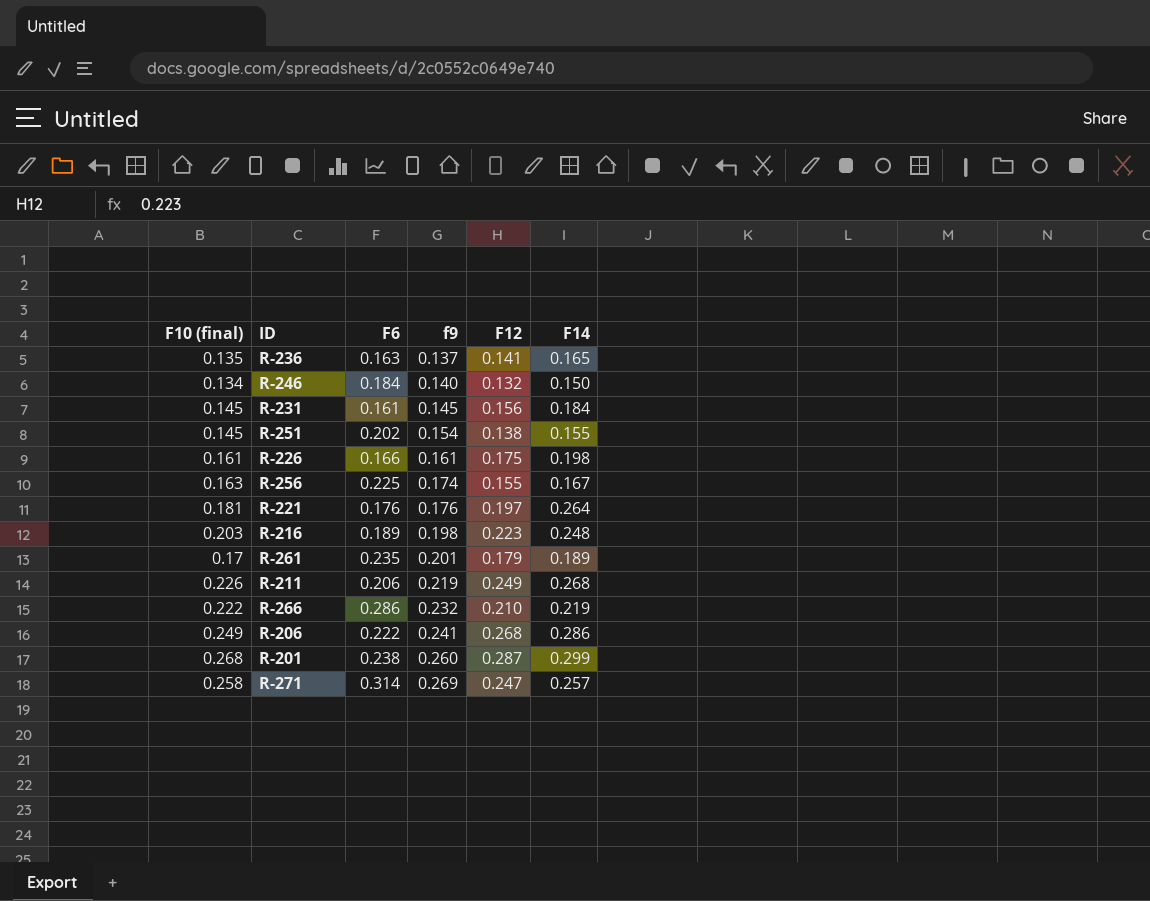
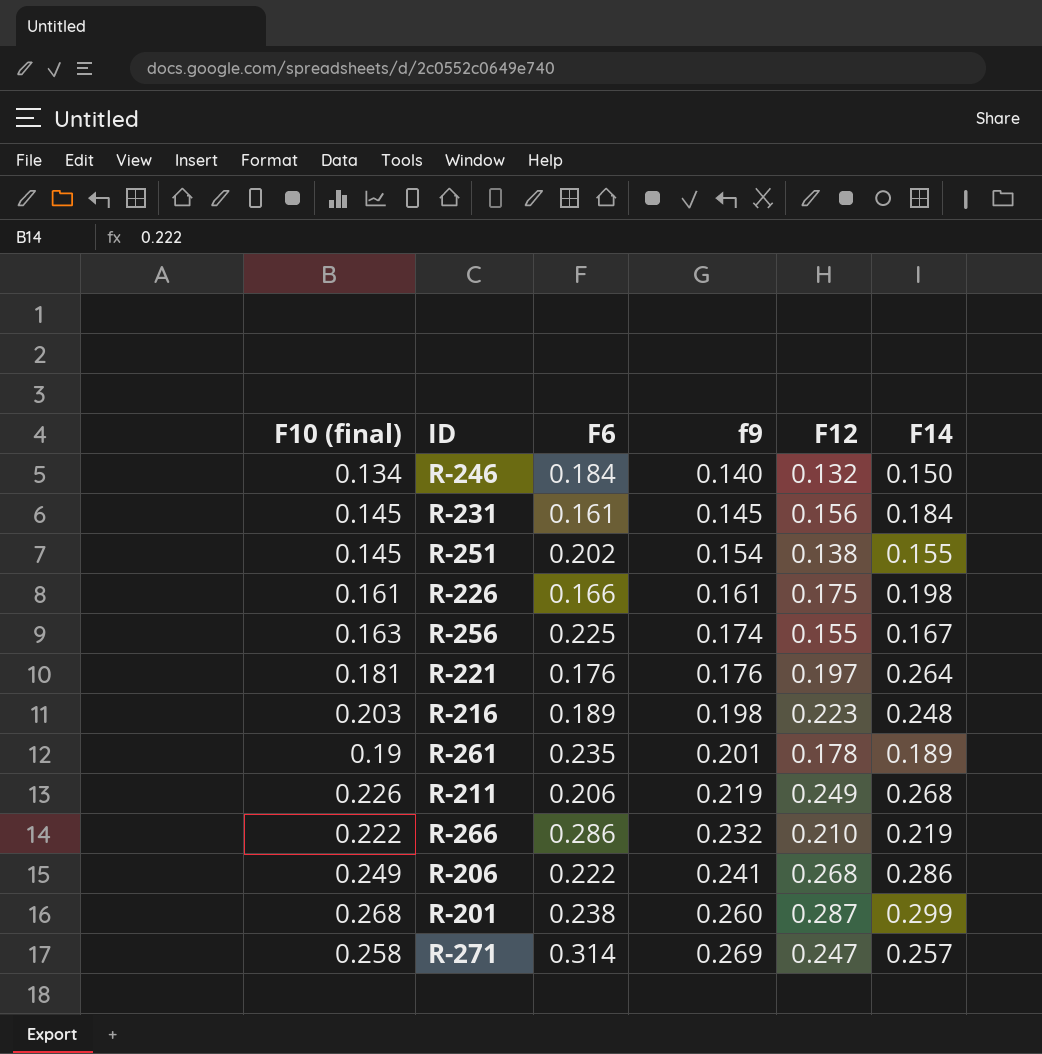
row R-236: 0.135 | 0.163 | 0.137 | 0.141 | 0.165 -> none
R-261 | F10 (final): 0.17 -> 0.19
R-261 | F12: 0.179 -> 0.178

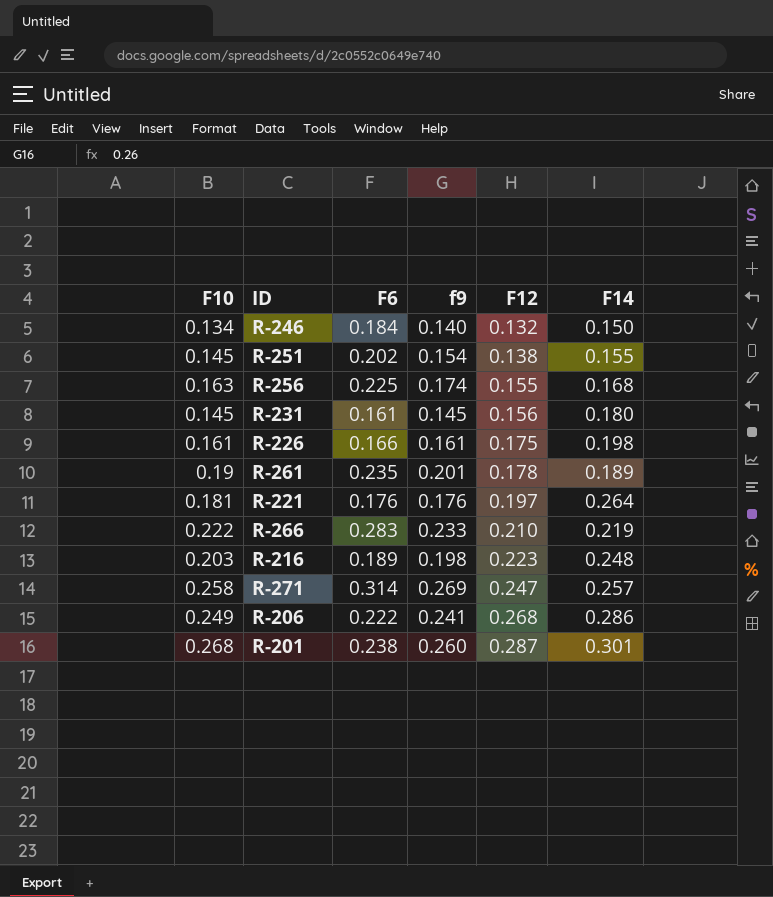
row order: f9 ascending -> F12 ascending
column name: F10 (final) -> F10
row R-211: 0.226 | 0.206 | 0.219 | 0.249 | 0.268 -> none
R-256 | F14: 0.167 -> 0.168
R-231 | F14: 0.184 -> 0.180
R-266 | F6: 0.286 -> 0.283
R-266 | f9: 0.232 -> 0.233
R-201 | F14: 0.299 -> 0.301

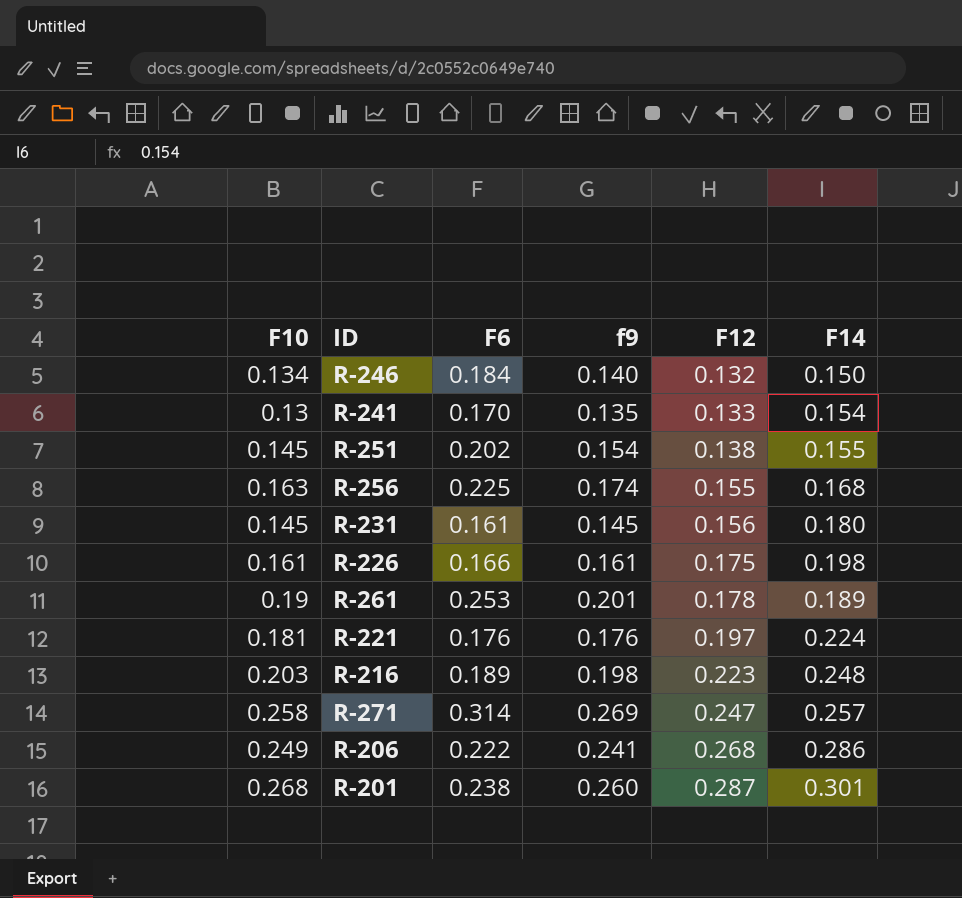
row R-266: 0.222 | 0.283 | 0.233 | 0.210 | 0.219 -> none
row R-241: none -> 0.13 | 0.170 | 0.135 | 0.133 | 0.154
R-261 | F6: 0.235 -> 0.253
R-221 | F14: 0.264 -> 0.224

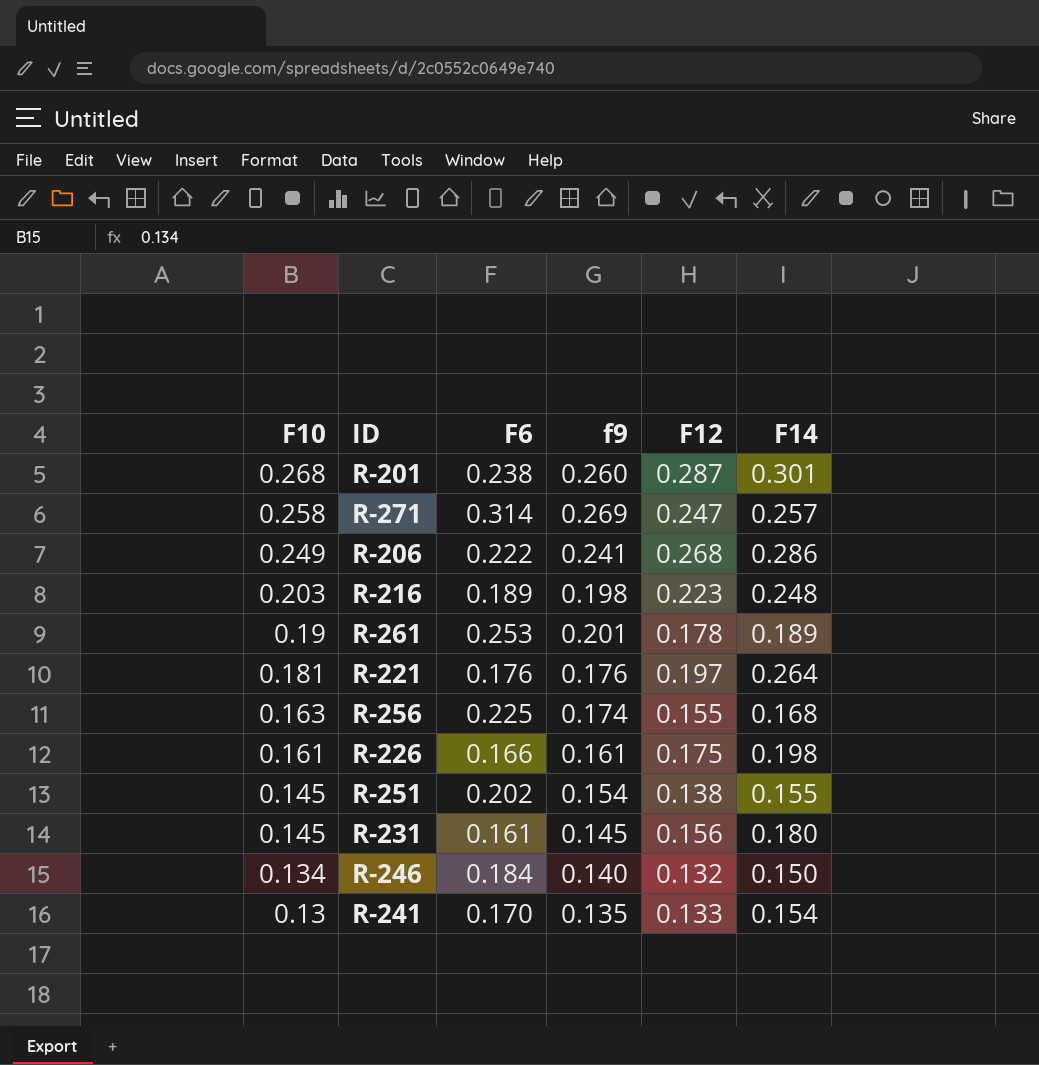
row order: F12 ascending -> F10 descending
R-221 | F14: 0.224 -> 0.264

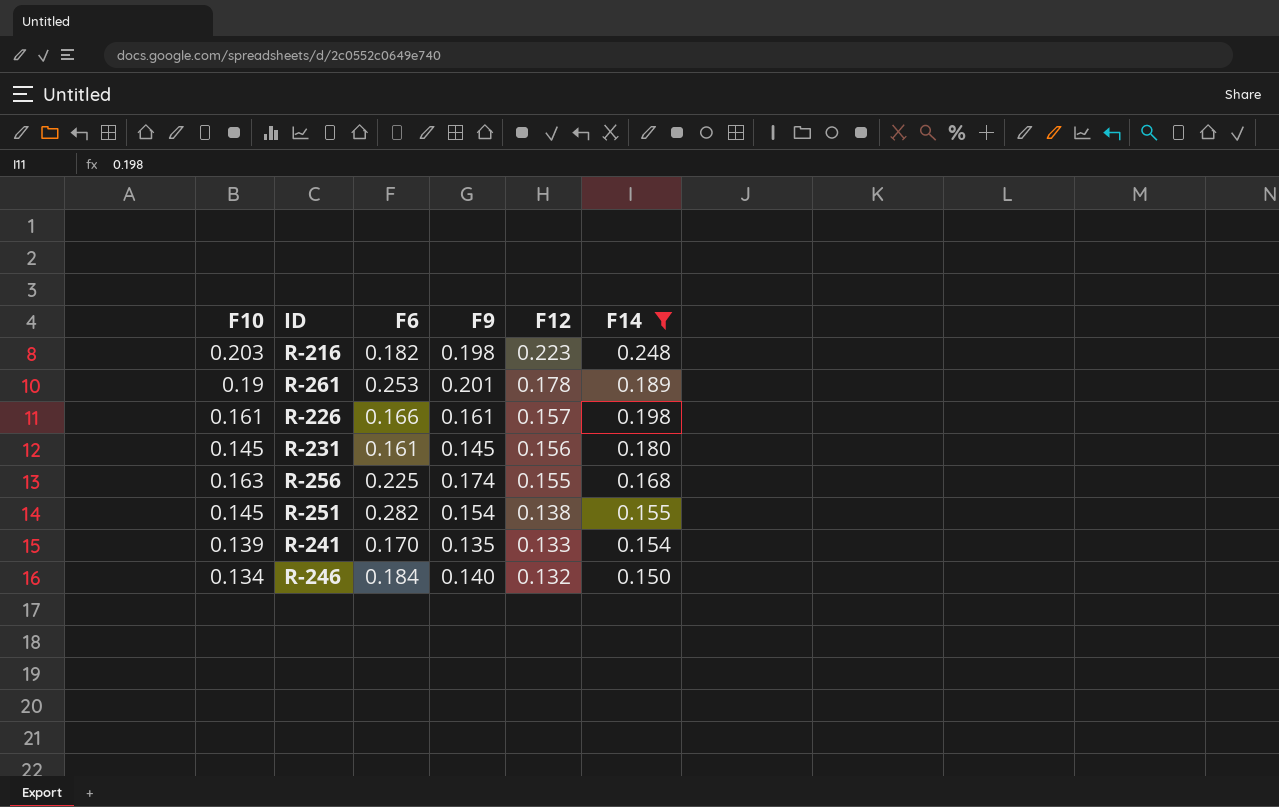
filter: none -> F14 <= 0.248
row order: F10 descending -> F12 descending
column name: f9 -> F9
R-216 | F6: 0.189 -> 0.182
R-226 | F12: 0.175 -> 0.157
R-251 | F6: 0.202 -> 0.282
R-241 | F10: 0.13 -> 0.139

